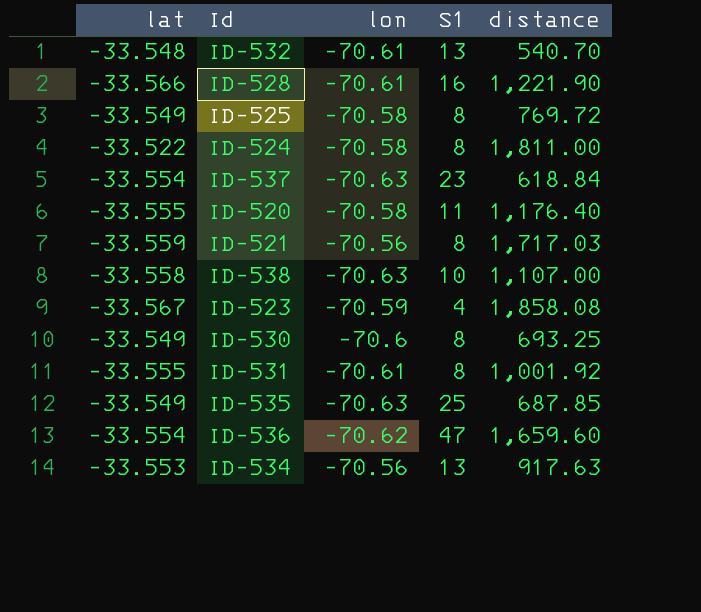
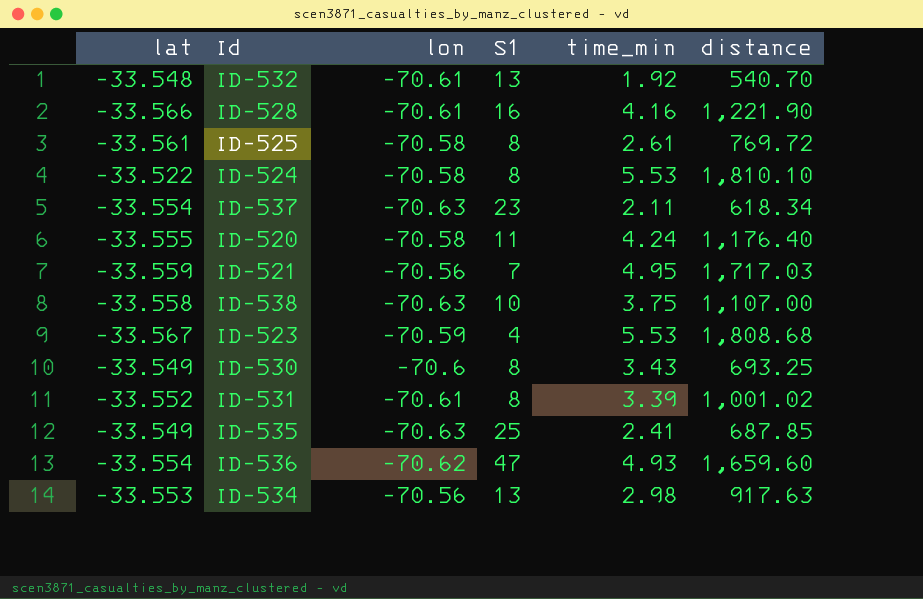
column time_min | position: none -> 5
ID-525 | lat: -33.549 -> -33.561
ID-524 | distance: 1,811.00 -> 1,810.10
ID-537 | distance: 618.84 -> 618.34
ID-521 | S1: 8 -> 7
ID-523 | distance: 1,858.08 -> 1,808.68
ID-531 | lat: -33.555 -> -33.552
ID-531 | distance: 1,001.92 -> 1,001.02

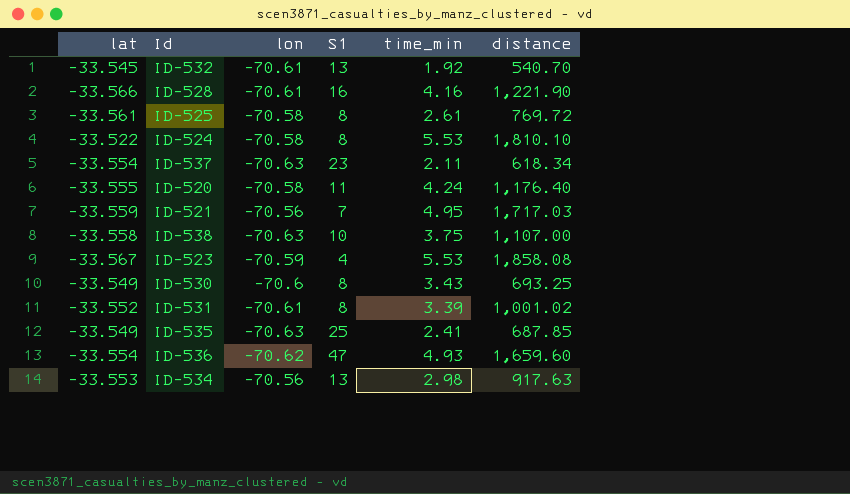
ID-532 | lat: -33.548 -> -33.545
ID-523 | distance: 1,808.68 -> 1,858.08

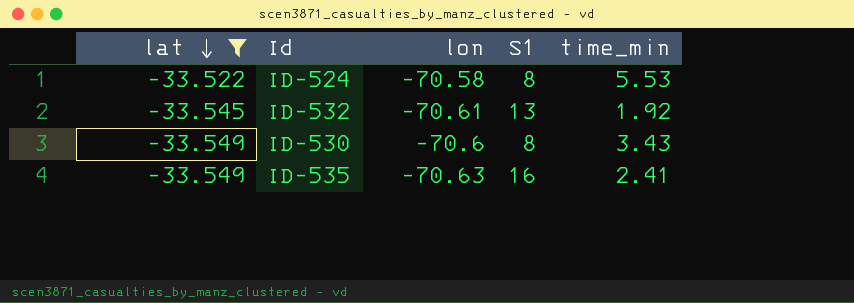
filter: none -> lat >= -33.549
row order: none -> lat descending
column distance | position: 6 -> none
ID-535 | S1: 25 -> 16

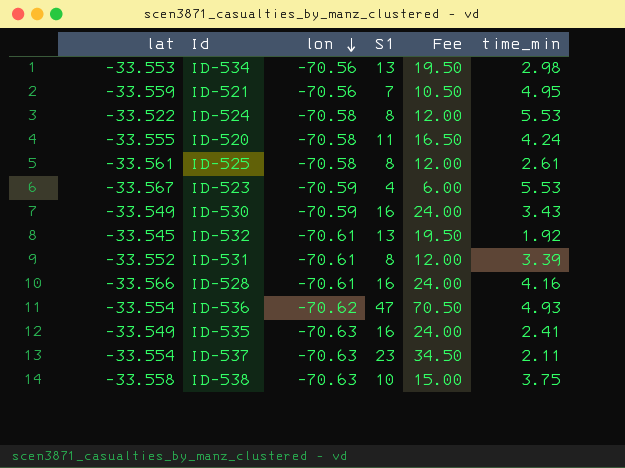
filter: lat >= -33.549 -> none
row order: lat descending -> lon descending
column Fee | formula: none -> [S1] * 1.5
ID-530 | lon: -70.6 -> -70.59
ID-530 | S1: 8 -> 16

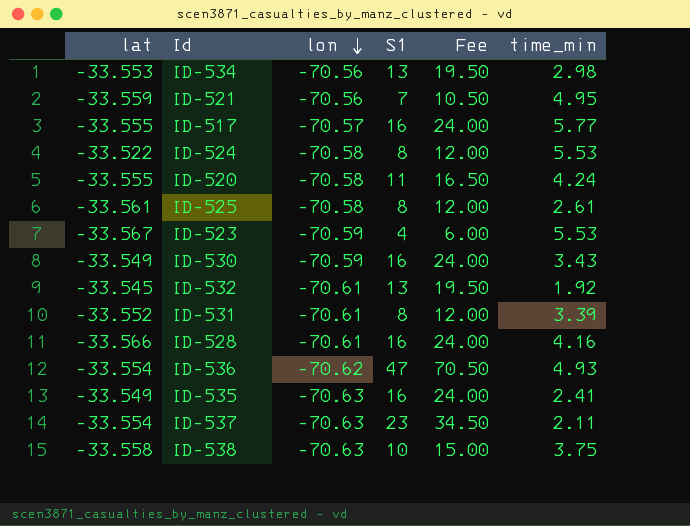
row ID-517: none -> -33.555 | -70.57 | 16 | 24.00 | 5.77

